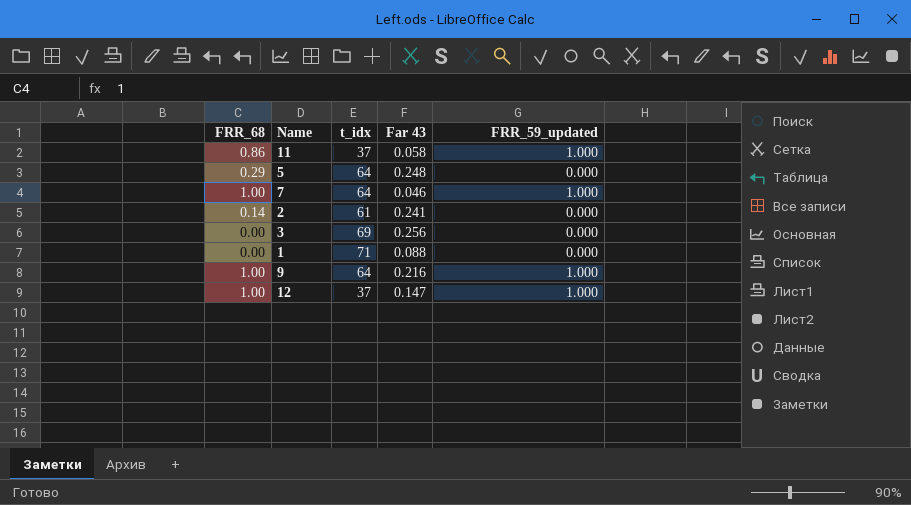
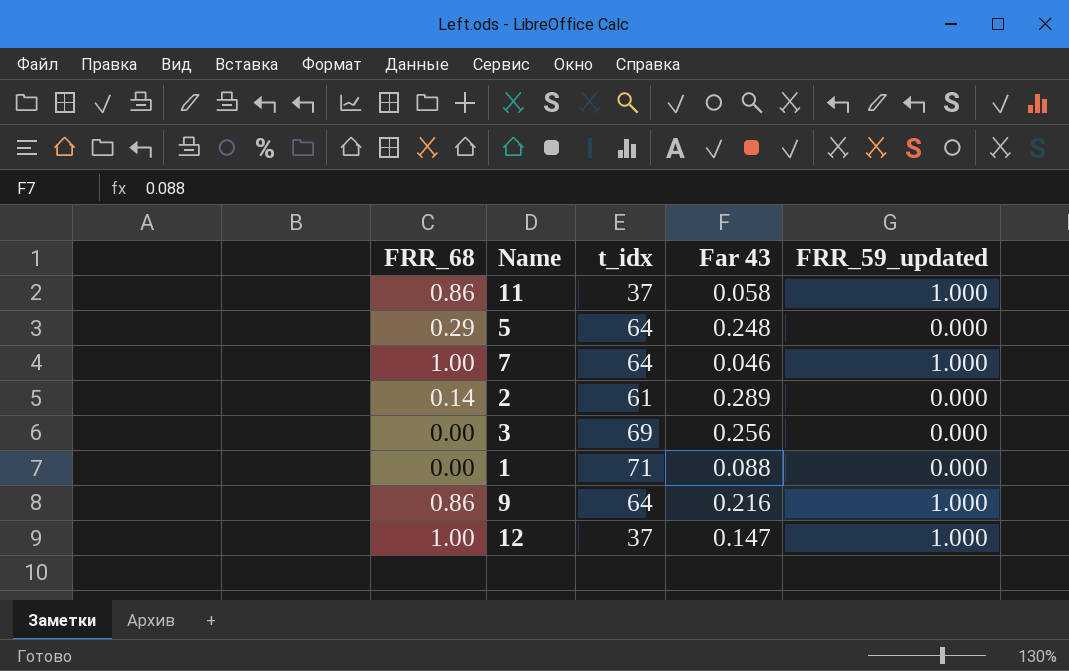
2 | Far 43: 0.241 -> 0.289
9 | FRR_68: 1.00 -> 0.86

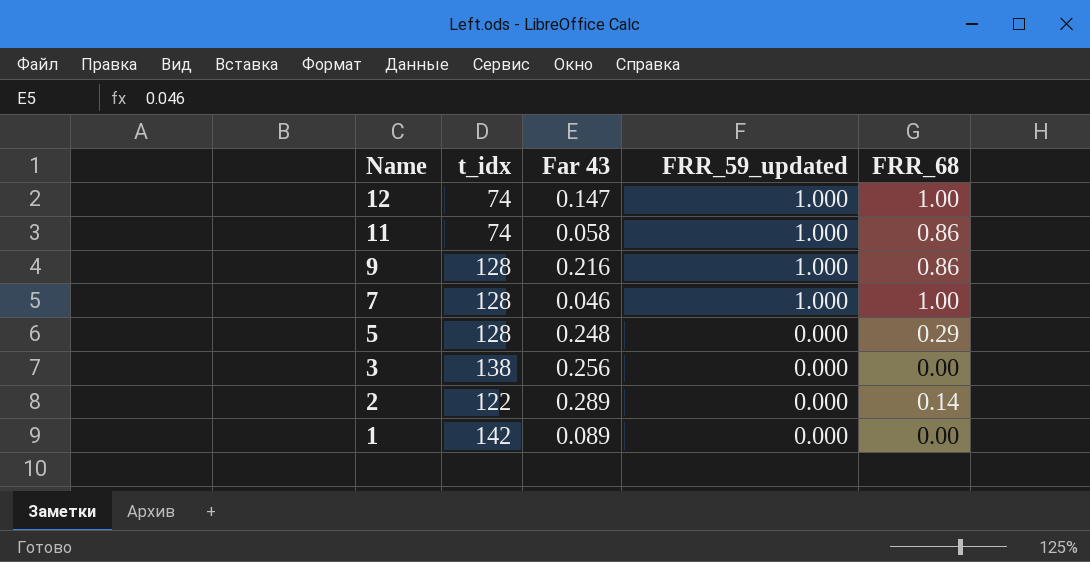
row order: none -> Name descending
column FRR_68 | position: 1 -> 5
12 | t_idx: 37 -> 74
11 | t_idx: 37 -> 74
9 | t_idx: 64 -> 128
7 | t_idx: 64 -> 128
5 | t_idx: 64 -> 128
3 | t_idx: 69 -> 138
2 | t_idx: 61 -> 122
1 | t_idx: 71 -> 142
1 | Far 43: 0.088 -> 0.089

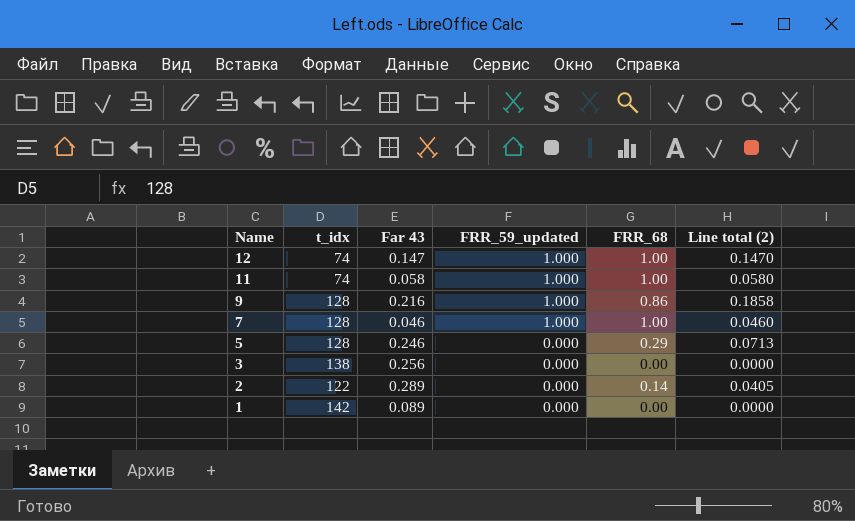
column Line total (2) | formula: none -> [Far 43] * [FRR_68]
11 | FRR_68: 0.86 -> 1.00
5 | Far 43: 0.248 -> 0.246

